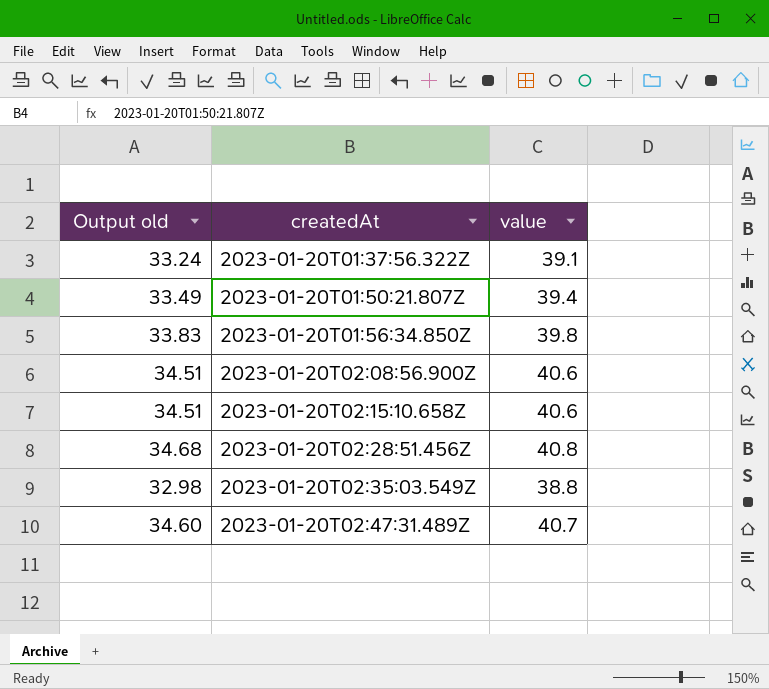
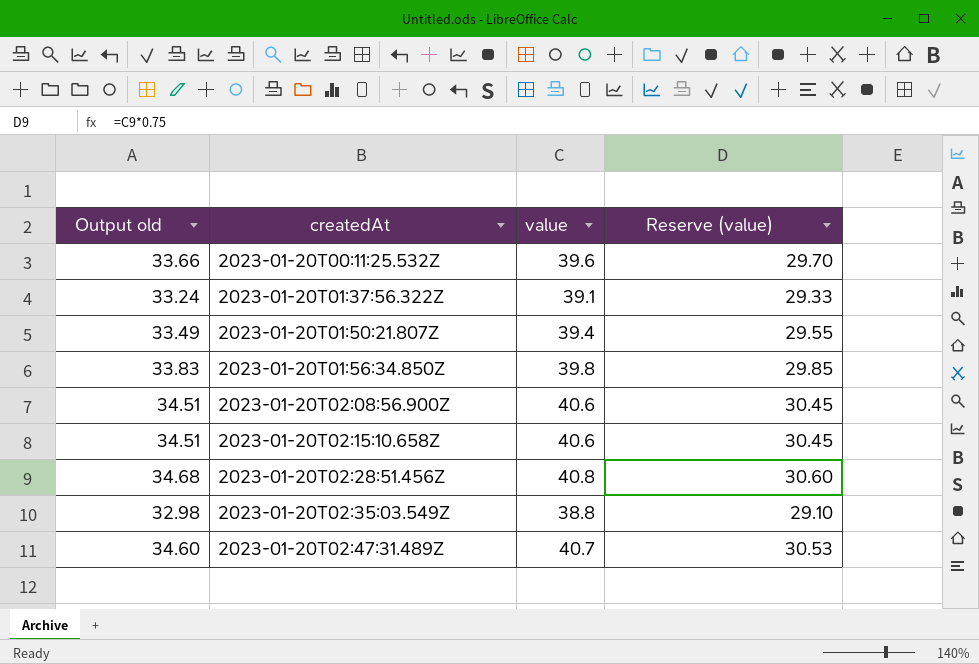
column Reserve (value) | formula: none -> [value] * 0.75
row 2023-01-20T00:11:25.532Z: none -> 33.66 | 39.6 | 29.70

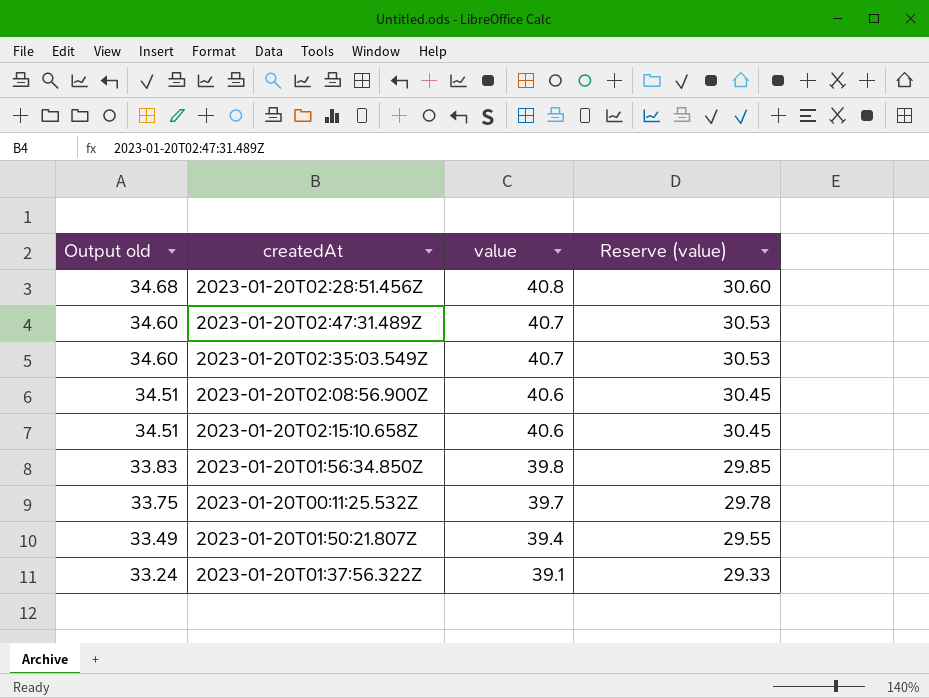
row order: createdAt ascending -> Output old descending
2023-01-20T02:35:03.549Z | Output old: 32.98 -> 34.60
2023-01-20T02:35:03.549Z | value: 38.8 -> 40.7
2023-01-20T02:35:03.549Z | Reserve (value): 29.10 -> 30.53
2023-01-20T00:11:25.532Z | Output old: 33.66 -> 33.75
2023-01-20T00:11:25.532Z | value: 39.6 -> 39.7
2023-01-20T00:11:25.532Z | Reserve (value): 29.70 -> 29.78

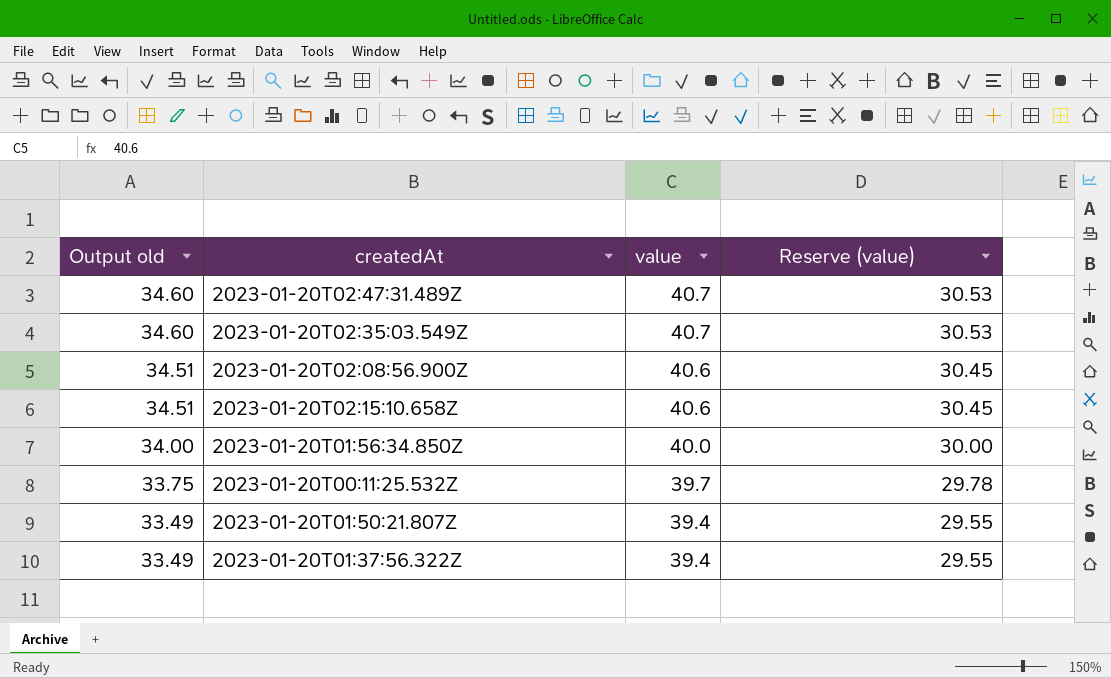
row 2023-01-20T02:28:51.456Z: 34.68 | 40.8 | 30.60 -> none
2023-01-20T01:56:34.850Z | Output old: 33.83 -> 34.00
2023-01-20T01:56:34.850Z | value: 39.8 -> 40.0
2023-01-20T01:56:34.850Z | Reserve (value): 29.85 -> 30.00
2023-01-20T01:37:56.322Z | Output old: 33.24 -> 33.49
2023-01-20T01:37:56.322Z | value: 39.1 -> 39.4
2023-01-20T01:37:56.322Z | Reserve (value): 29.33 -> 29.55

